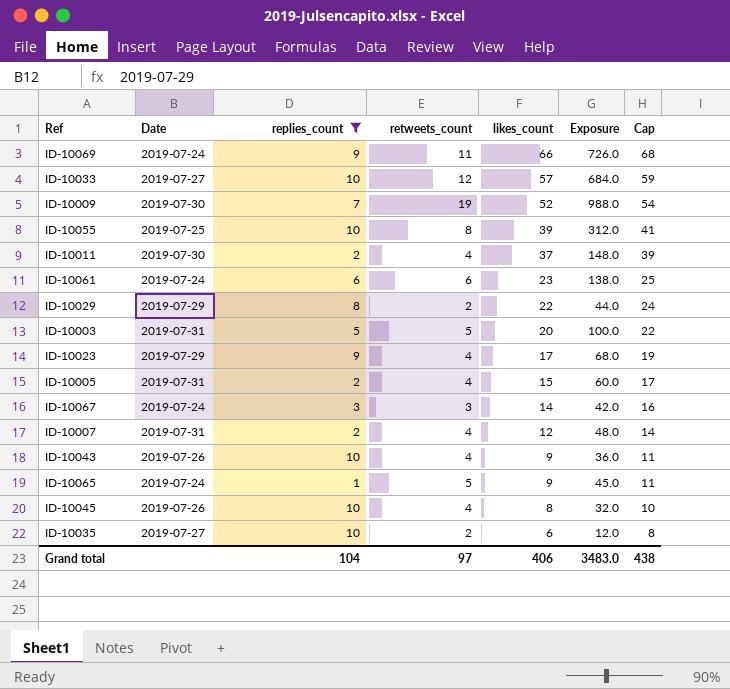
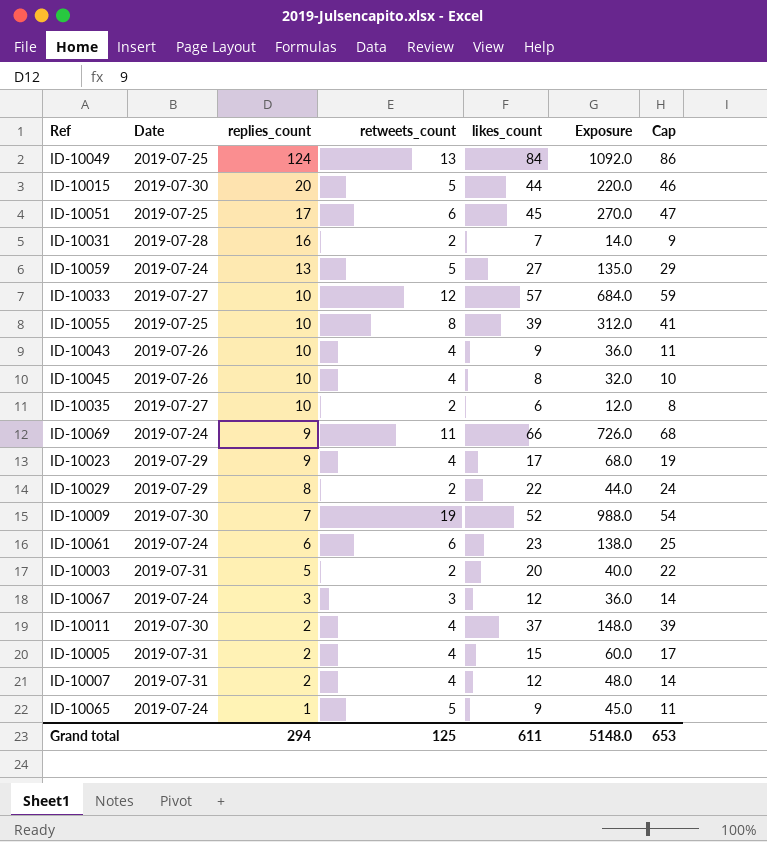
filter: replies_count <= 10 -> none
row order: likes_count descending -> replies_count descending
ID-10003 | retweets_count: 5 -> 2
ID-10003 | Exposure: 100.0 -> 40.0
ID-10067 | likes_count: 14 -> 12
ID-10067 | Exposure: 42.0 -> 36.0
ID-10067 | Cap: 16 -> 14
Grand total | replies_count: 104 -> 294
Grand total | retweets_count: 97 -> 125
Grand total | likes_count: 406 -> 611
Grand total | Exposure: 3483.0 -> 5148.0
Grand total | Cap: 438 -> 653

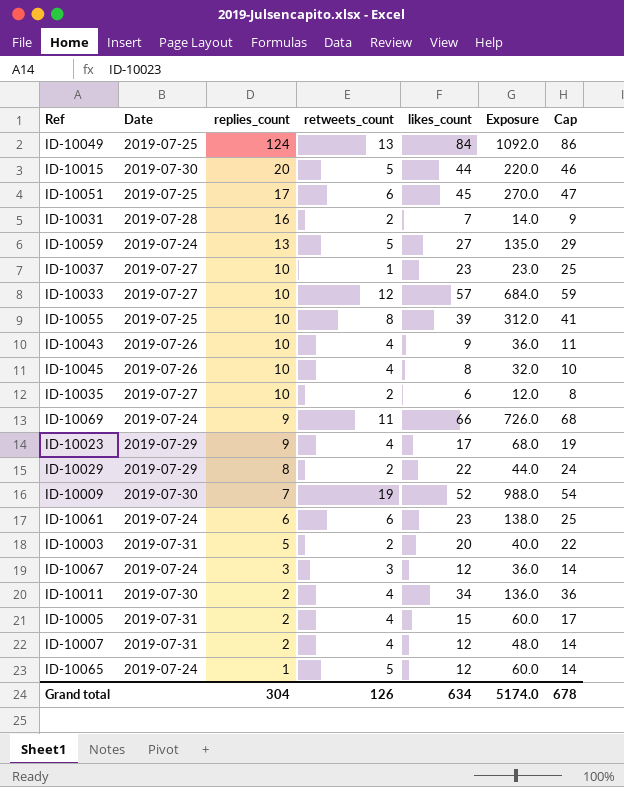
row ID-10037: none -> 2019-07-27 | 10 | 1 | 23 | 23.0 | 25
ID-10011 | likes_count: 37 -> 34
ID-10011 | Exposure: 148.0 -> 136.0
ID-10011 | Cap: 39 -> 36
ID-10065 | likes_count: 9 -> 12
ID-10065 | Exposure: 45.0 -> 60.0
ID-10065 | Cap: 11 -> 14
Grand total | replies_count: 294 -> 304
Grand total | retweets_count: 125 -> 126
Grand total | likes_count: 611 -> 634
Grand total | Exposure: 5148.0 -> 5174.0
Grand total | Cap: 653 -> 678

